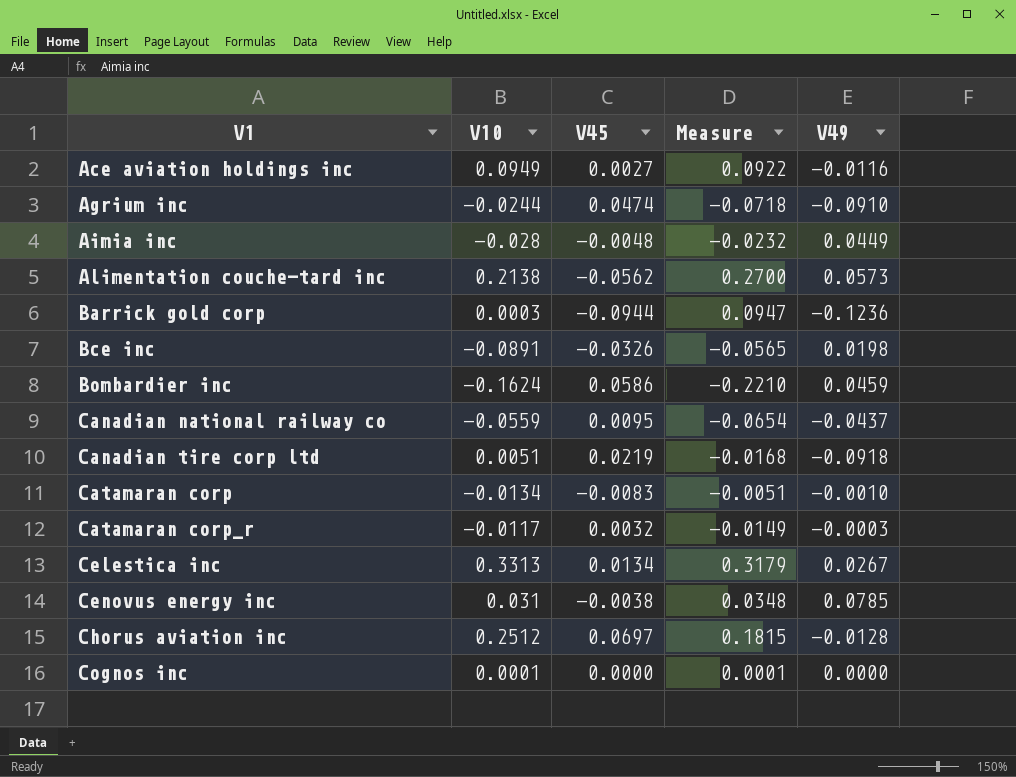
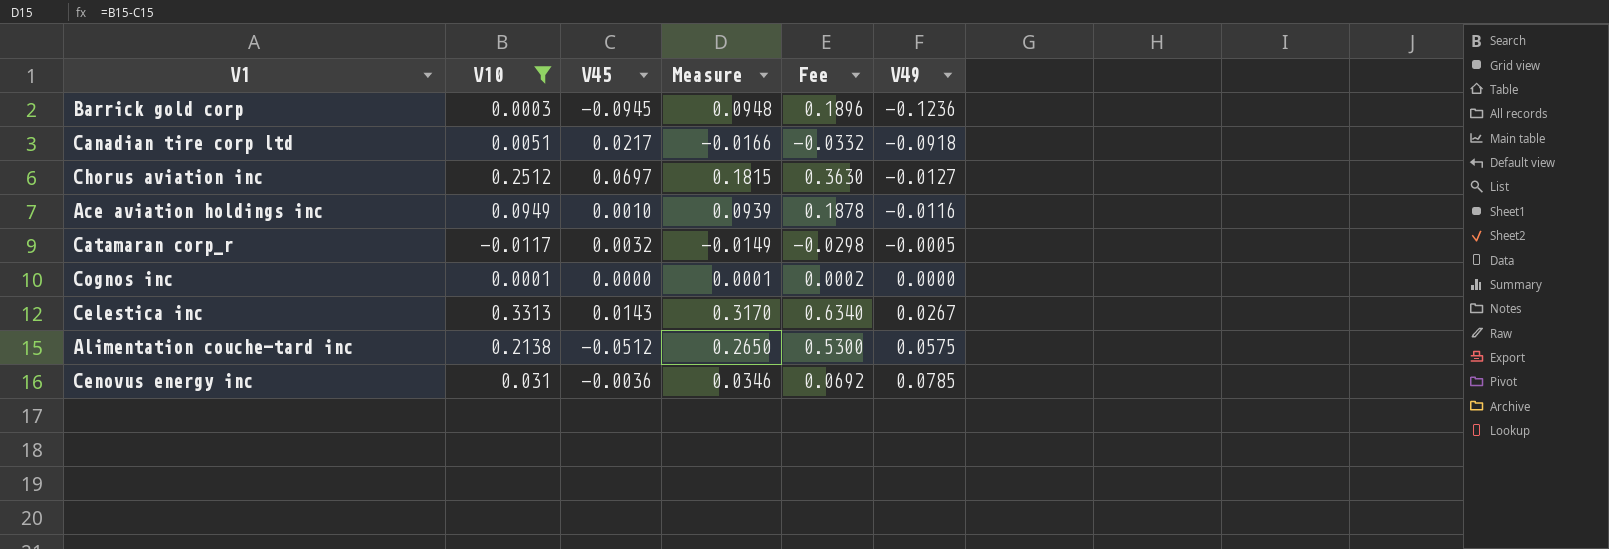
filter: none -> V10 >= -0.0117
row order: V1 ascending -> V49 ascending
column Fee | formula: none -> [Measure] * 2
Barrick gold corp | V45: -0.0944 -> -0.0945
Barrick gold corp | Measure: 0.0947 -> 0.0948
Canadian tire corp ltd | V45: 0.0219 -> 0.0217
Canadian tire corp ltd | Measure: -0.0168 -> -0.0166
Chorus aviation inc | V49: -0.0128 -> -0.0127
Ace aviation holdings inc | V45: 0.0027 -> 0.0010
Ace aviation holdings inc | Measure: 0.0922 -> 0.0939
Catamaran corp_r | V49: -0.0003 -> -0.0005
Celestica inc | V45: 0.0134 -> 0.0143
Celestica inc | Measure: 0.3179 -> 0.3170
Alimentation couche-tard inc | V45: -0.0562 -> -0.0512
Alimentation couche-tard inc | Measure: 0.2700 -> 0.2650
Alimentation couche-tard inc | V49: 0.0573 -> 0.0575
Cenovus energy inc | V45: -0.0038 -> -0.0036
Cenovus energy inc | Measure: 0.0348 -> 0.0346

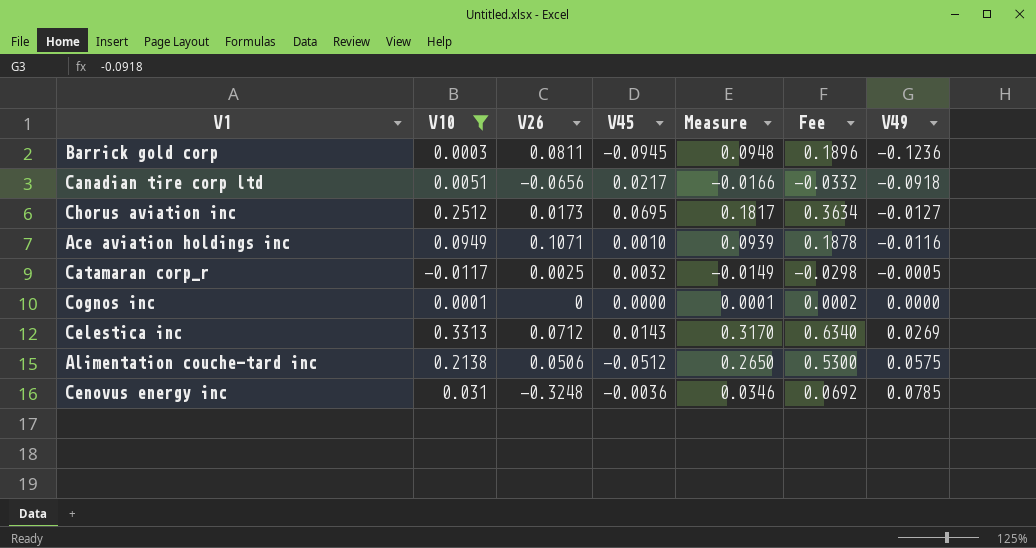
column V26 | position: none -> 3
Chorus aviation inc | V45: 0.0697 -> 0.0695
Chorus aviation inc | Measure: 0.1815 -> 0.1817
Chorus aviation inc | Fee: 0.3630 -> 0.3634
Celestica inc | V49: 0.0267 -> 0.0269

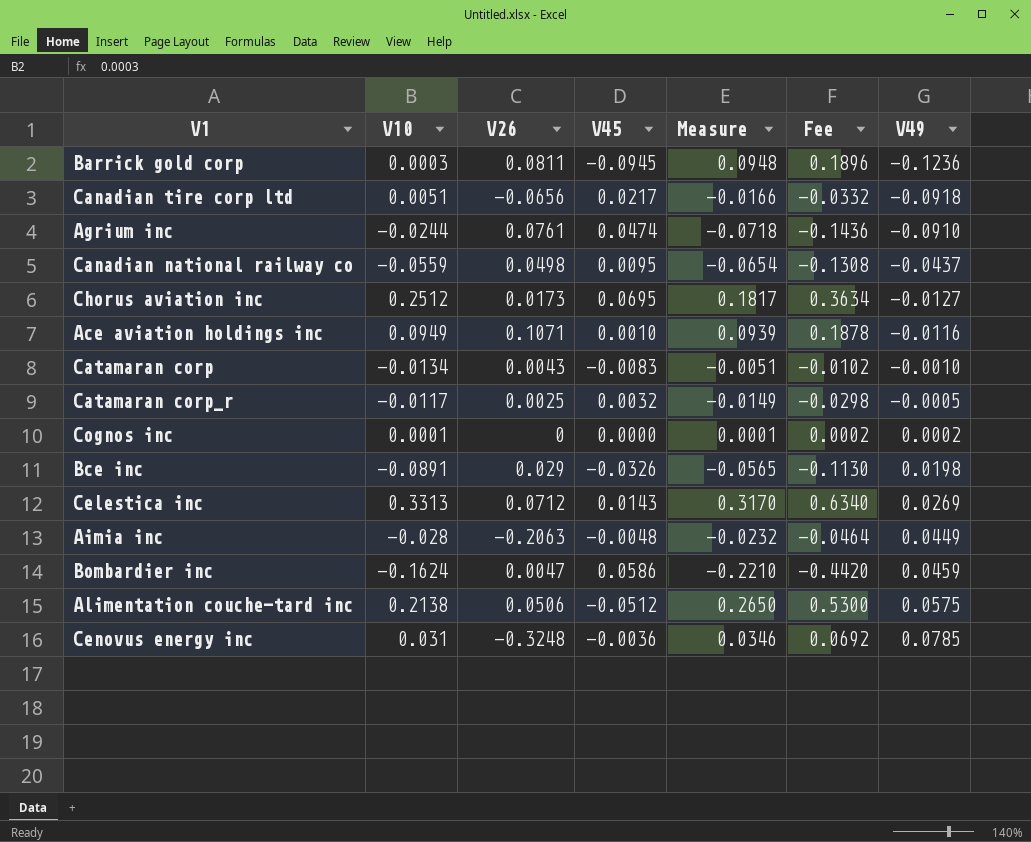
filter: V10 >= -0.0117 -> none
Cognos inc | V49: 0.0000 -> 0.0002

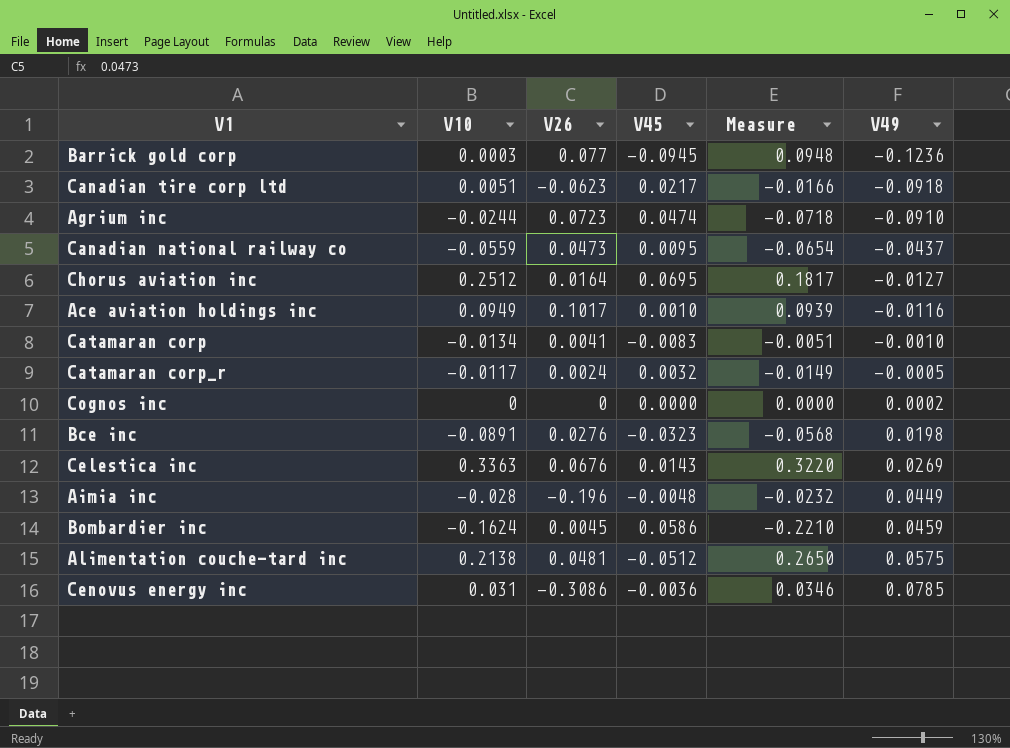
column Fee | formula: [Measure] * 2 -> none
Barrick gold corp | V26: 0.0811 -> 0.077
Canadian tire corp ltd | V26: -0.0656 -> -0.0623
Agrium inc | V26: 0.0761 -> 0.0723
Canadian national railway co | V26: 0.0498 -> 0.0473
Chorus aviation inc | V26: 0.0173 -> 0.0164
Ace aviation holdings inc | V26: 0.1071 -> 0.1017
Catamaran corp | V26: 0.0043 -> 0.0041
Catamaran corp_r | V26: 0.0025 -> 0.0024
Cognos inc | V10: 0.0001 -> 0
Cognos inc | Measure: 0.0001 -> 0.0000
Bce inc | V26: 0.029 -> 0.0276
Bce inc | V45: -0.0326 -> -0.0323
Bce inc | Measure: -0.0565 -> -0.0568
Celestica inc | V10: 0.3313 -> 0.3363
Celestica inc | V26: 0.0712 -> 0.0676
Celestica inc | Measure: 0.3170 -> 0.3220
Aimia inc | V26: -0.2063 -> -0.196
Bombardier inc | V26: 0.0047 -> 0.0045
Alimentation couche-tard inc | V26: 0.0506 -> 0.0481
Cenovus energy inc | V26: -0.3248 -> -0.3086

